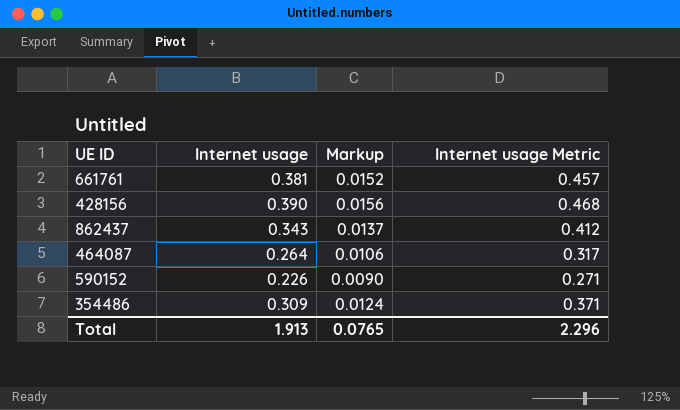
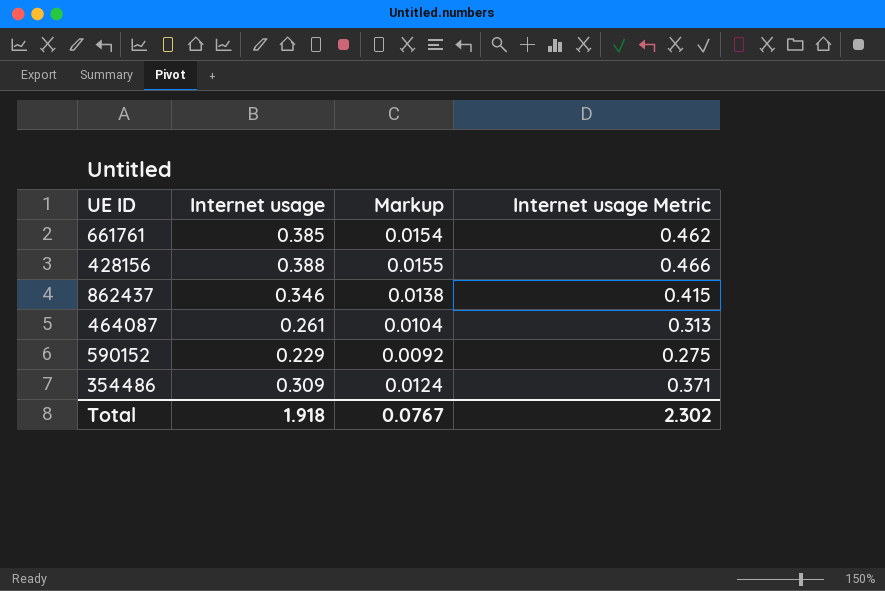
661761 | Internet usage: 0.381 -> 0.385
661761 | Markup: 0.0152 -> 0.0154
661761 | Internet usage Metric: 0.457 -> 0.462
428156 | Internet usage: 0.390 -> 0.388
428156 | Markup: 0.0156 -> 0.0155
428156 | Internet usage Metric: 0.468 -> 0.466
862437 | Internet usage: 0.343 -> 0.346
862437 | Markup: 0.0137 -> 0.0138
862437 | Internet usage Metric: 0.412 -> 0.415
464087 | Internet usage: 0.264 -> 0.261
464087 | Markup: 0.0106 -> 0.0104
464087 | Internet usage Metric: 0.317 -> 0.313
590152 | Internet usage: 0.226 -> 0.229
590152 | Markup: 0.0090 -> 0.0092
590152 | Internet usage Metric: 0.271 -> 0.275
Total | Internet usage: 1.913 -> 1.918
Total | Markup: 0.0765 -> 0.0767
Total | Internet usage Metric: 2.296 -> 2.302

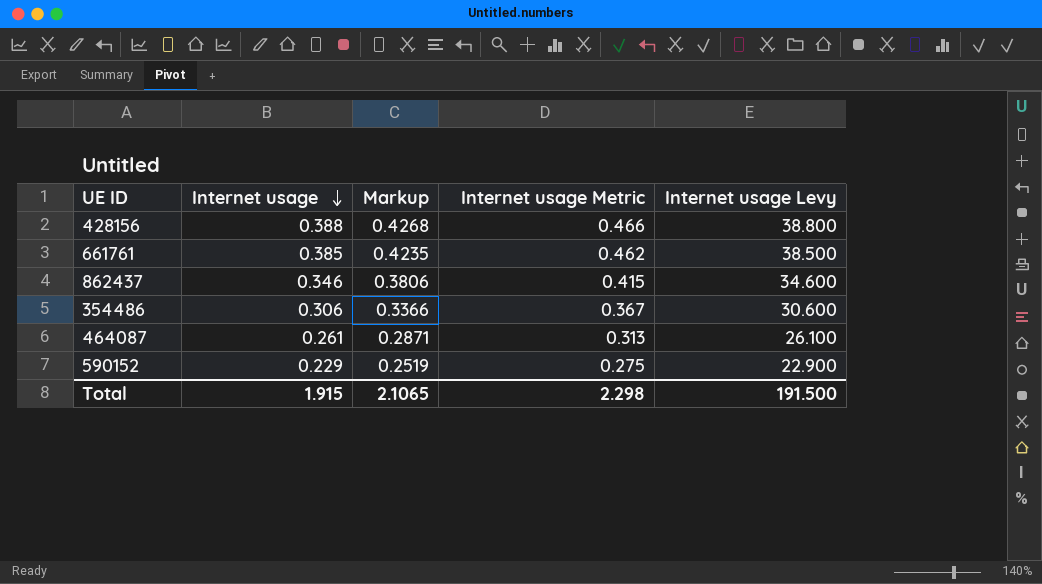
row order: none -> Internet usage descending
column Markup | formula: [Internet usage] * 0.04 -> [Internet usage] * 1.1
column Internet usage Levy | formula: none -> [Internet usage] * 100
354486 | Internet usage: 0.309 -> 0.306
354486 | Internet usage Metric: 0.371 -> 0.367
Total | Internet usage: 1.918 -> 1.915
Total | Markup: 0.0767 -> 2.1065
Total | Internet usage Metric: 2.302 -> 2.298

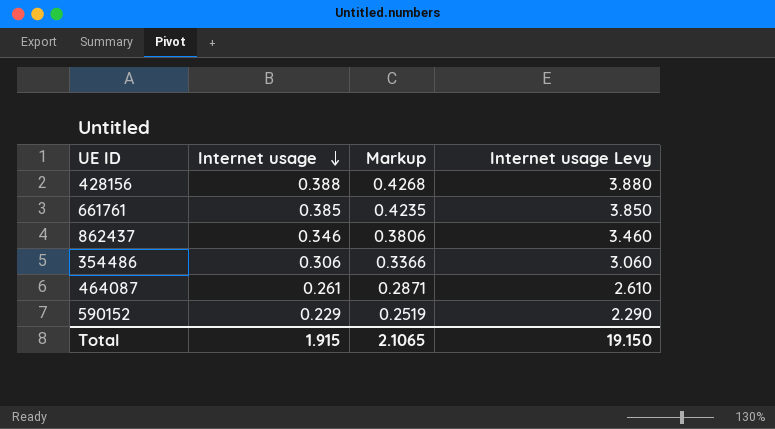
column Internet usage Metric | formula: [Internet usage] * 1.2 -> none
column Internet usage Levy | formula: [Internet usage] * 100 -> [Internet usage] * 10
Total | Internet usage Levy: 191.500 -> 19.150

